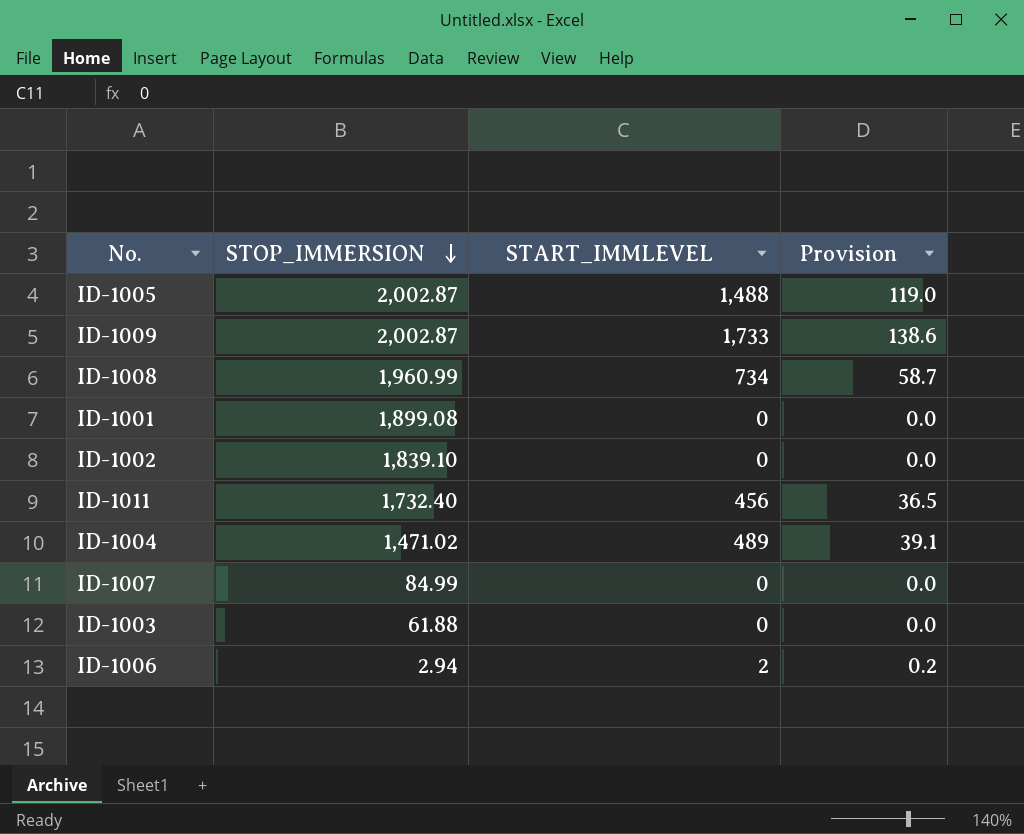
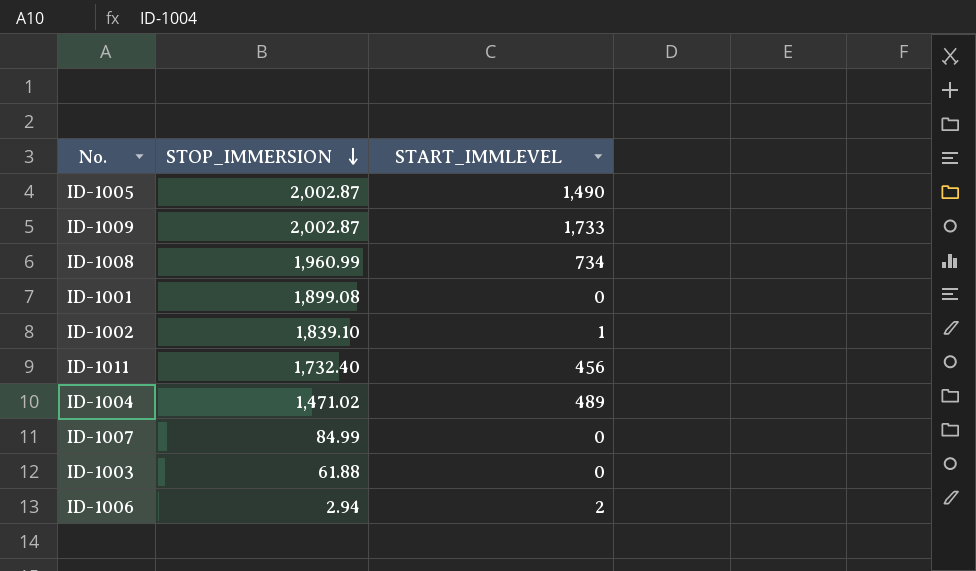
column Provision | formula: [START_IMMLEVEL] * 0.08 -> none
ID-1005 | START_IMMLEVEL: 1,488 -> 1,490
ID-1002 | START_IMMLEVEL: 0 -> 1

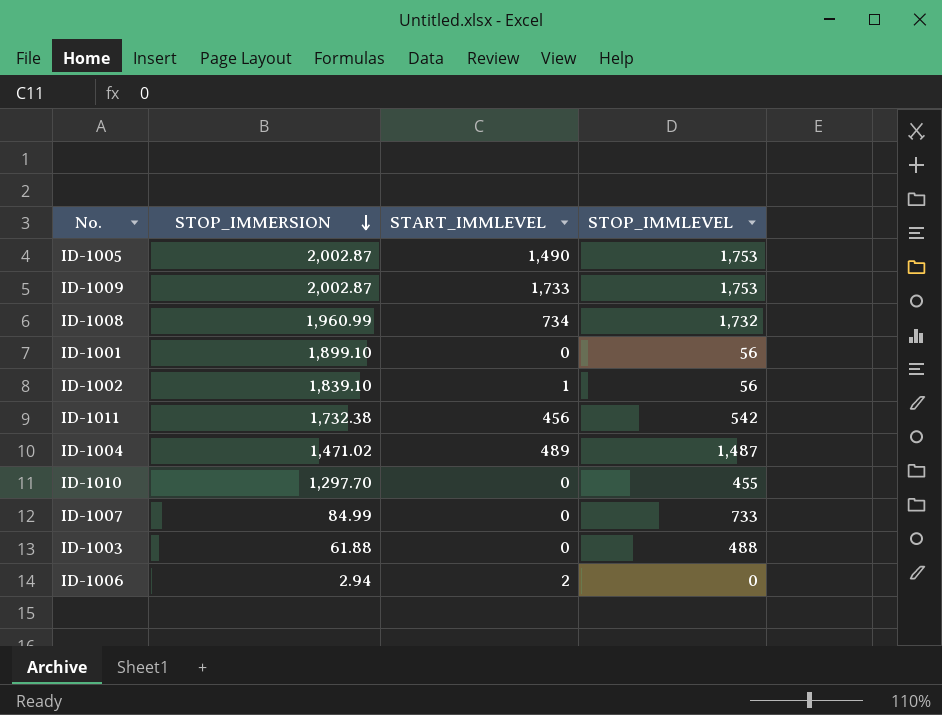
column STOP_IMMLEVEL | position: none -> 4
ID-1001 | STOP_IMMERSION: 1,899.08 -> 1,899.10
ID-1011 | STOP_IMMERSION: 1,732.40 -> 1,732.38
row ID-1010: none -> 1,297.70 | 0 | 455

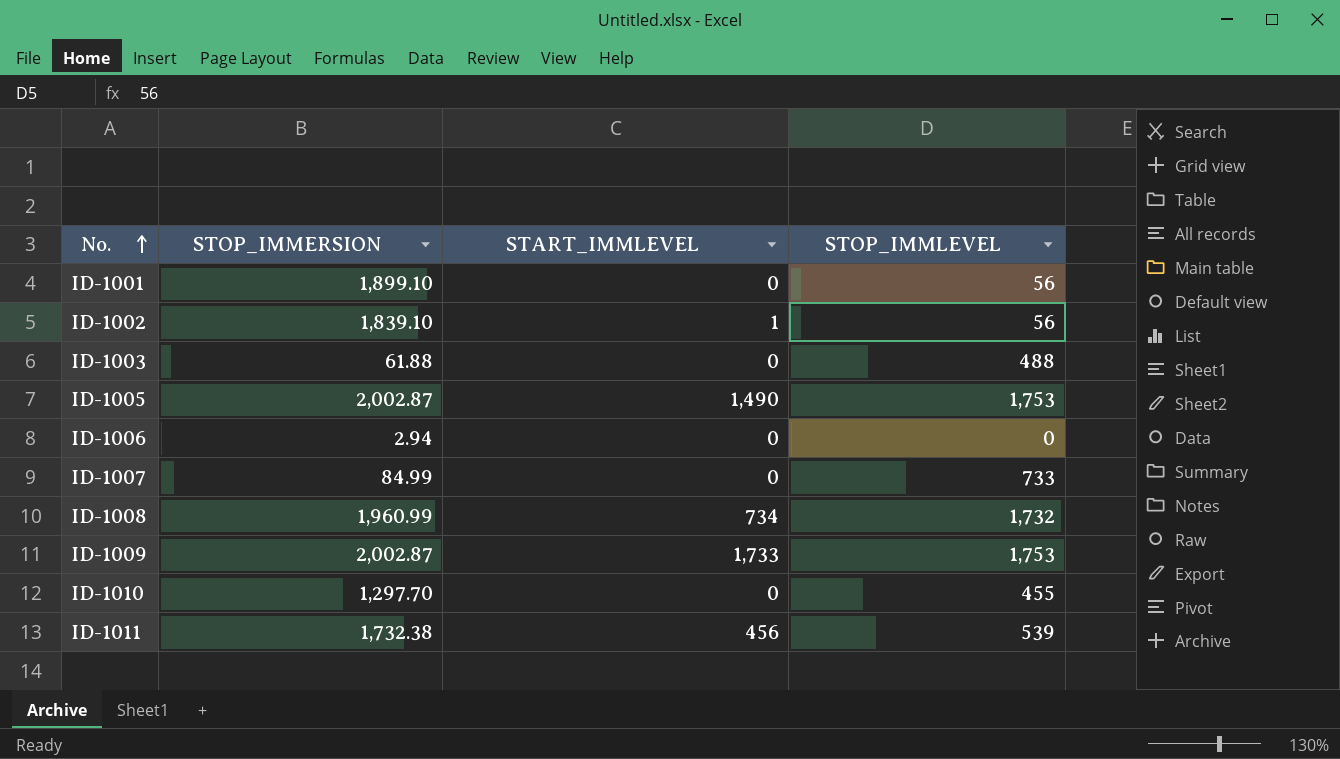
row order: STOP_IMMERSION descending -> No. ascending
row ID-1004: 1,471.02 | 489 | 1,487 -> none
ID-1006 | START_IMMLEVEL: 2 -> 0
ID-1011 | STOP_IMMLEVEL: 542 -> 539

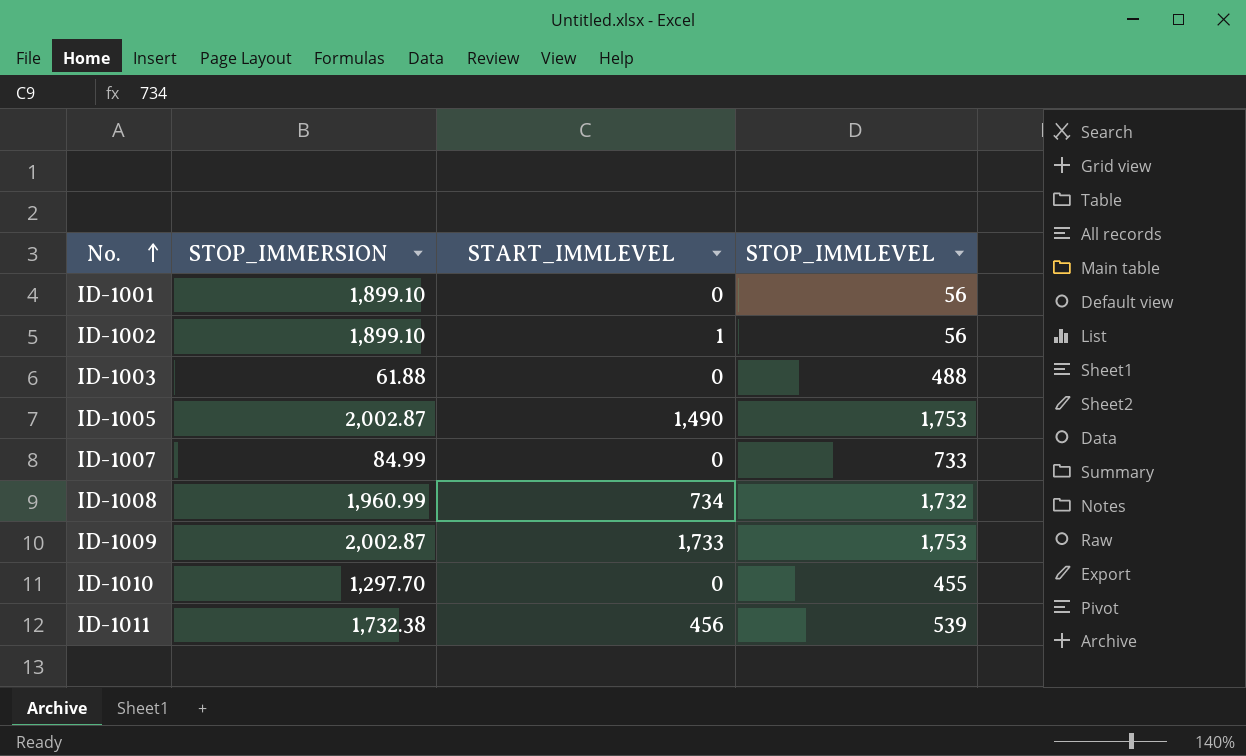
row ID-1006: 2.94 | 0 | 0 -> none
ID-1002 | STOP_IMMERSION: 1,839.10 -> 1,899.10

